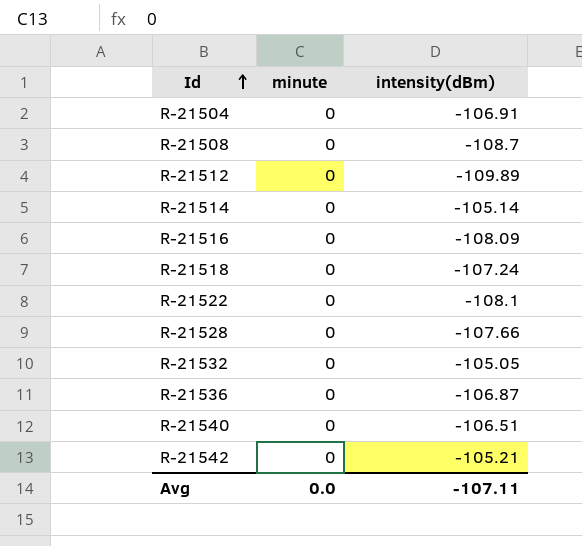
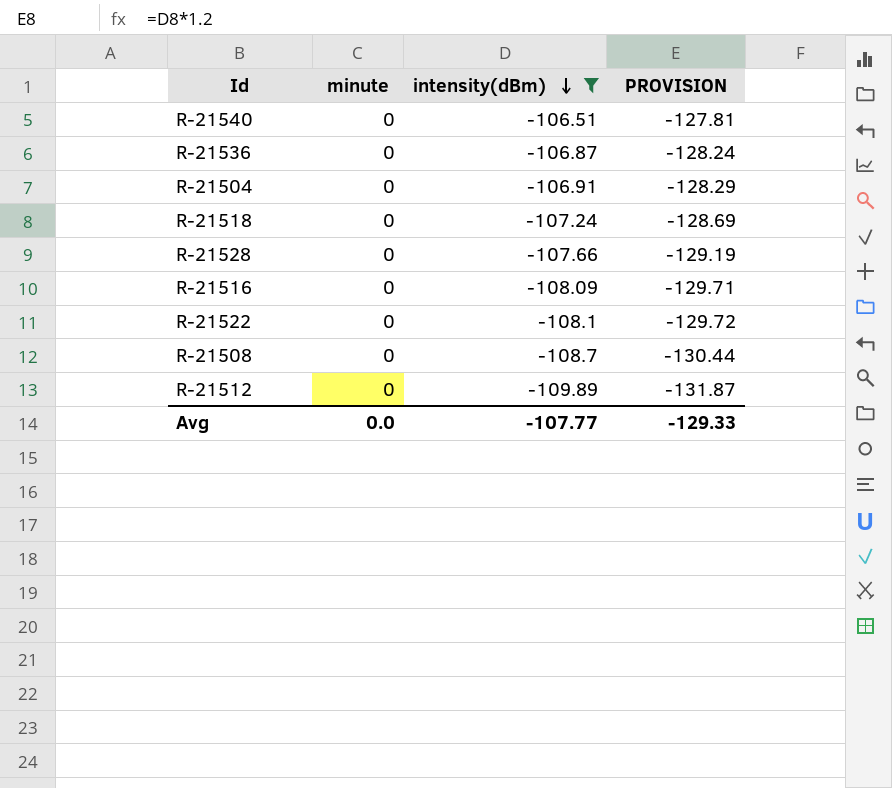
filter: none -> intensity(dBm) <= -106.51
row order: Id ascending -> intensity(dBm) descending
column PROVISION | formula: none -> [intensity(dBm)] * 1.2
Avg | intensity(dBm): -107.11 -> -107.77

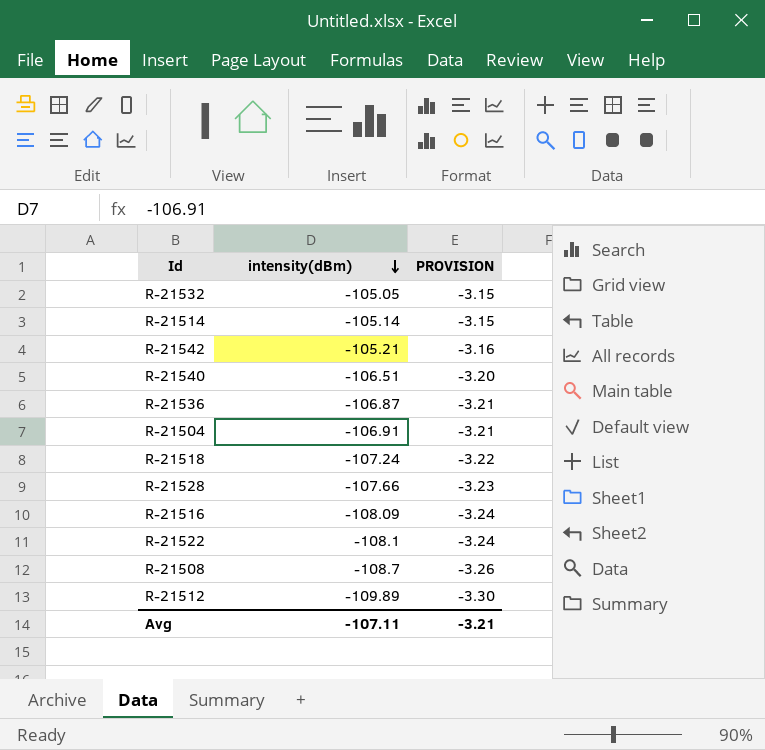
filter: intensity(dBm) <= -106.51 -> none
column minute | position: 2 -> none
column PROVISION | formula: [intensity(dBm)] * 1.2 -> [intensity(dBm)] * 0.03
Avg | intensity(dBm): -107.77 -> -107.11
Avg | PROVISION: -129.33 -> -3.21

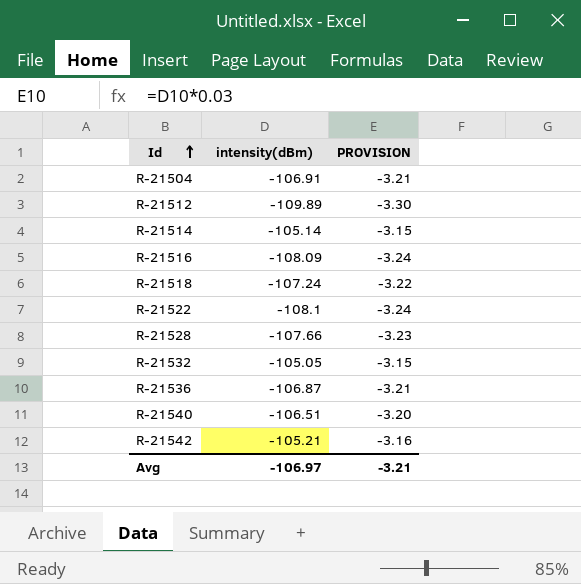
row order: intensity(dBm) descending -> Id ascending
row R-21508: -108.7 | -3.26 -> none
Avg | intensity(dBm): -107.11 -> -106.97

